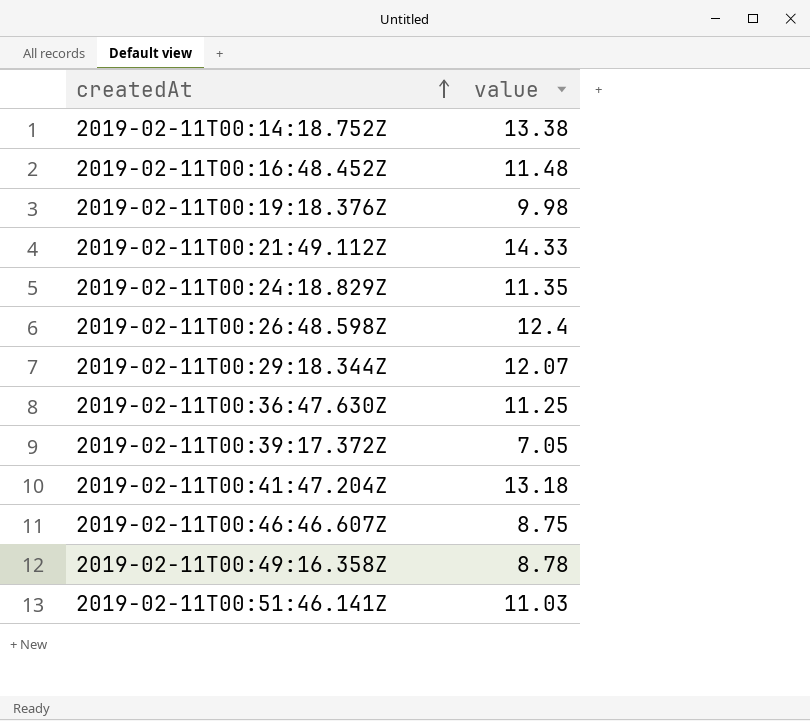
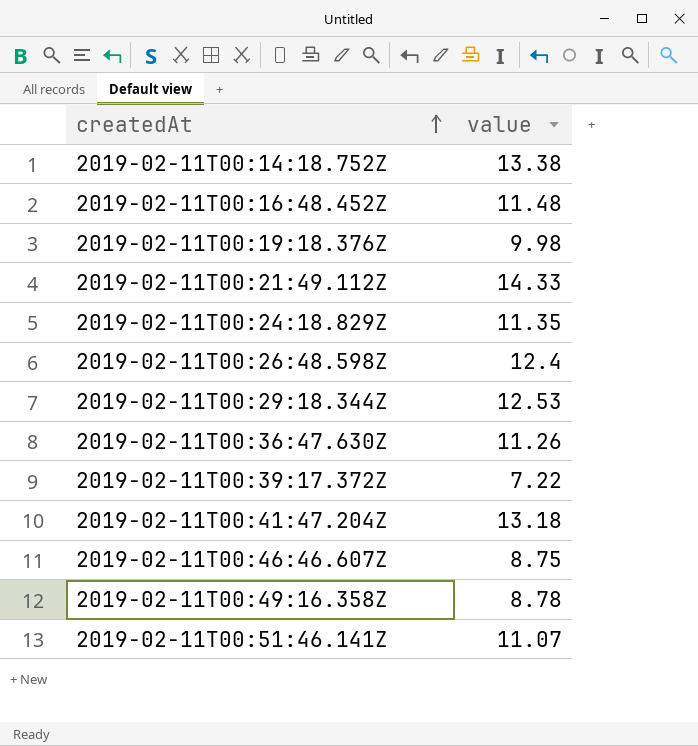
2019-02-11T00:29:18.344Z | value: 12.07 -> 12.53
2019-02-11T00:36:47.630Z | value: 11.25 -> 11.26
2019-02-11T00:39:17.372Z | value: 7.05 -> 7.22
2019-02-11T00:51:46.141Z | value: 11.03 -> 11.07

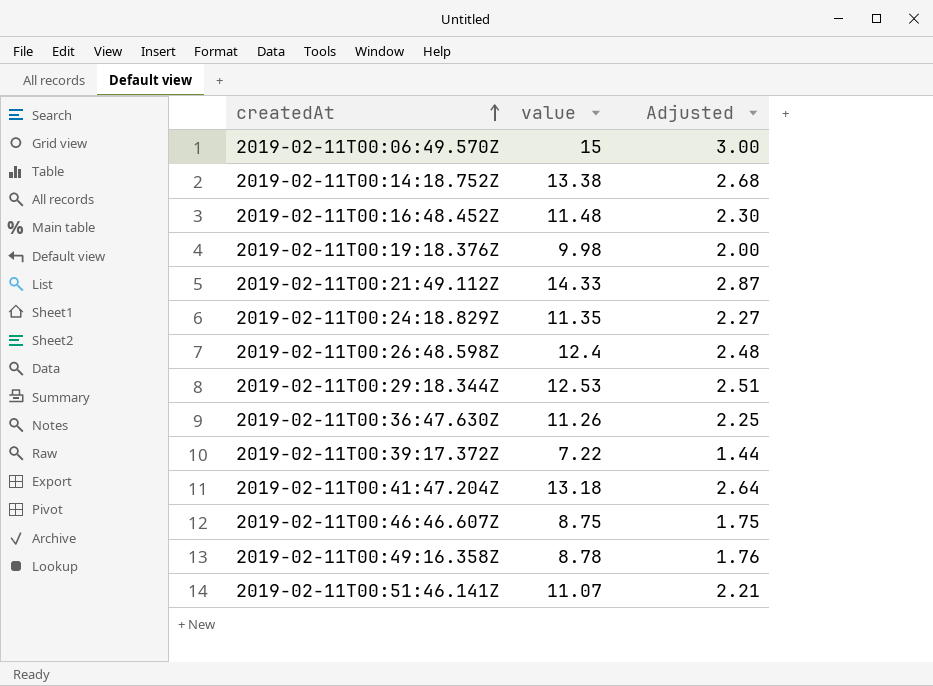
column Adjusted | formula: none -> [value] * 0.2
row 2019-02-11T00:06:49.570Z: none -> 15 | 3.00

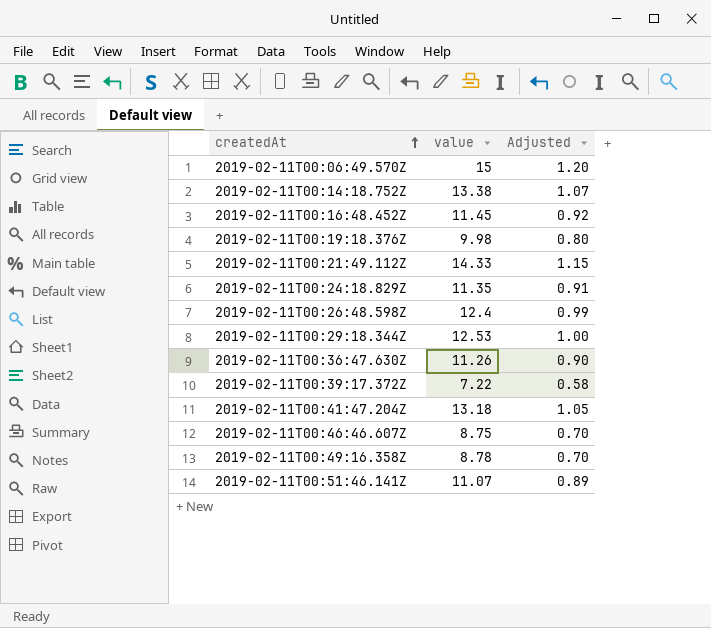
column Adjusted | formula: [value] * 0.2 -> [value] * 0.08
2019-02-11T00:16:48.452Z | value: 11.48 -> 11.45

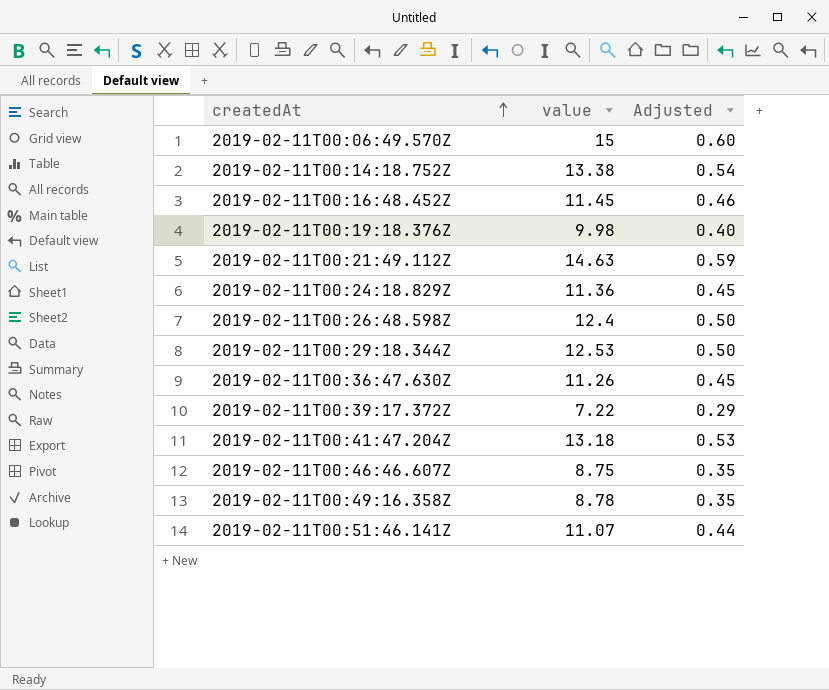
column Adjusted | formula: [value] * 0.08 -> [value] * 0.04
2019-02-11T00:21:49.112Z | value: 14.33 -> 14.63
2019-02-11T00:24:18.829Z | value: 11.35 -> 11.36

